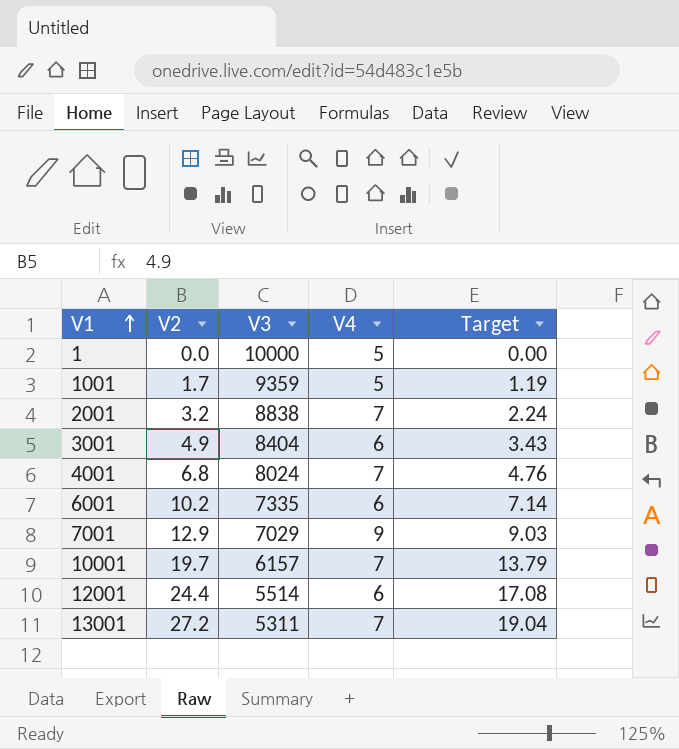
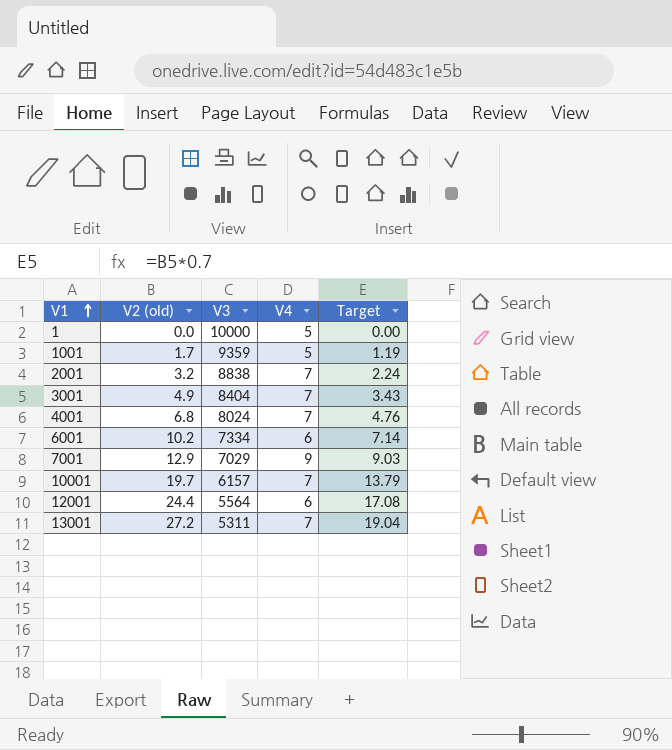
column name: V2 -> V2 (old)
3001 | V4: 6 -> 7
6001 | V3: 7335 -> 7334
12001 | V3: 5514 -> 5564

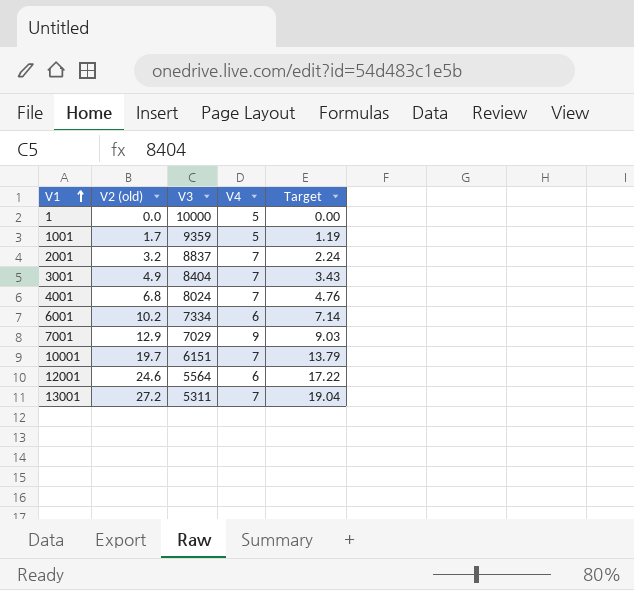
2001 | V3: 8838 -> 8837
10001 | V3: 6157 -> 6151
12001 | V2 (old): 24.4 -> 24.6
12001 | Target: 17.08 -> 17.22

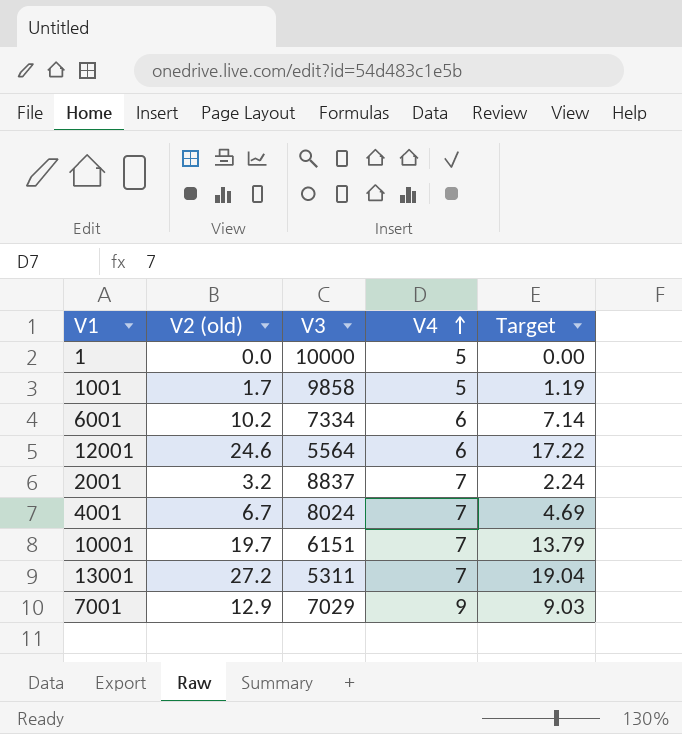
row order: V1 ascending -> V4 ascending
row 3001: 4.9 | 8404 | 7 | 3.43 -> none
1001 | V3: 9359 -> 9858
4001 | V2 (old): 6.8 -> 6.7
4001 | Target: 4.76 -> 4.69

